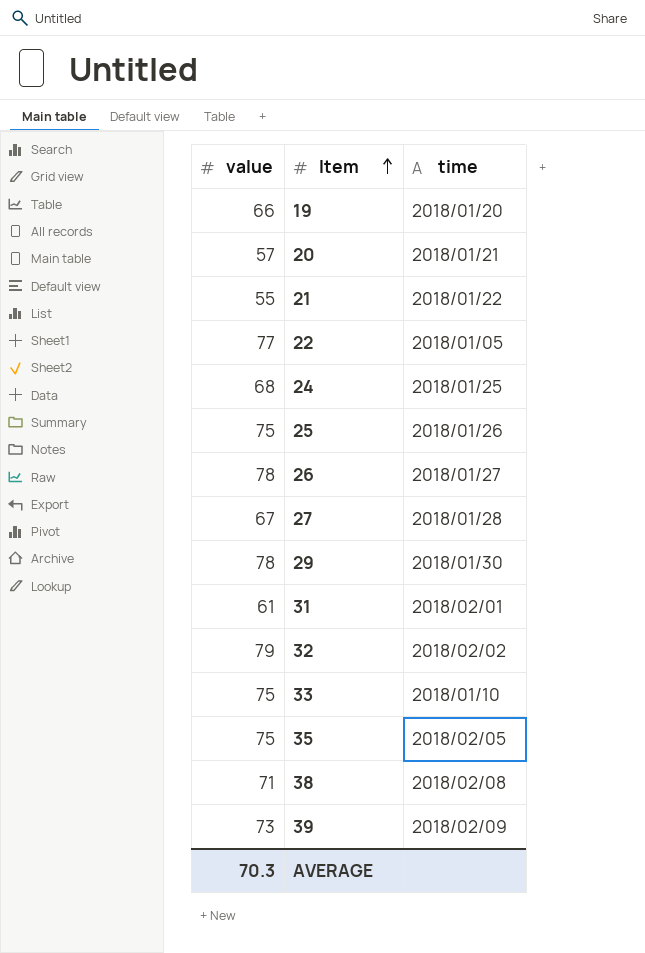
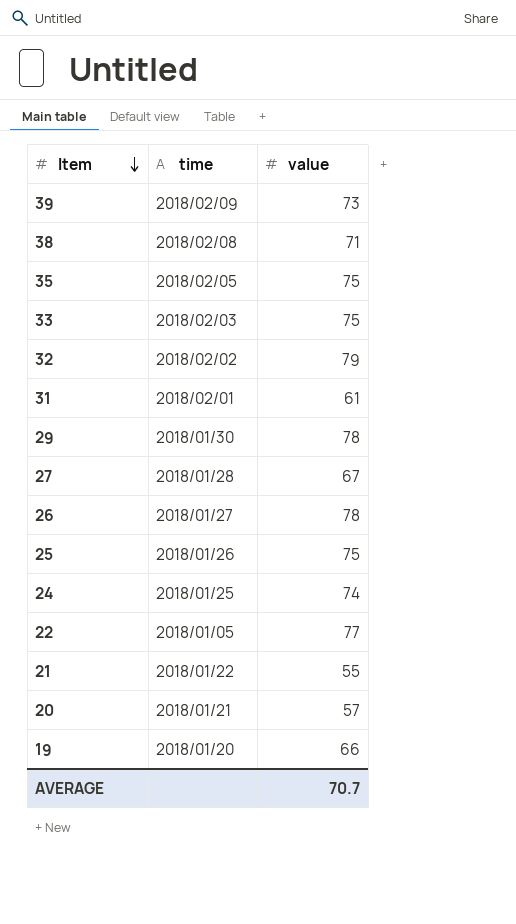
row order: Item ascending -> Item descending
column value | position: 1 -> 3
33 | time: 2018/01/10 -> 2018/02/03
24 | value: 68 -> 74
AVERAGE | value: 70.3 -> 70.7

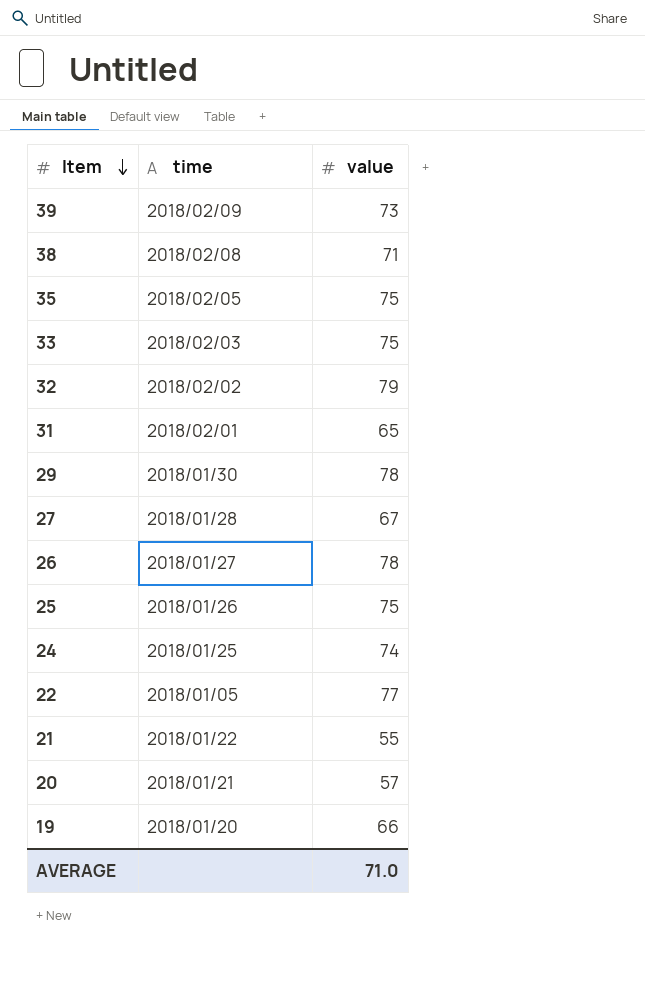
31 | value: 61 -> 65
AVERAGE | value: 70.7 -> 71.0

